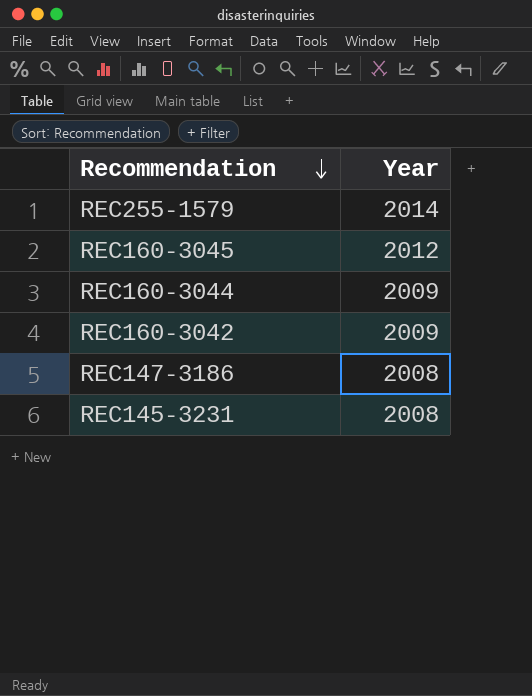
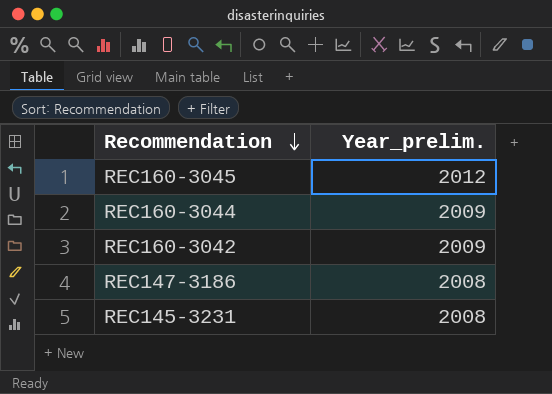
column name: Year -> Year_prelim.
row REC255-1579: 2014 -> none

